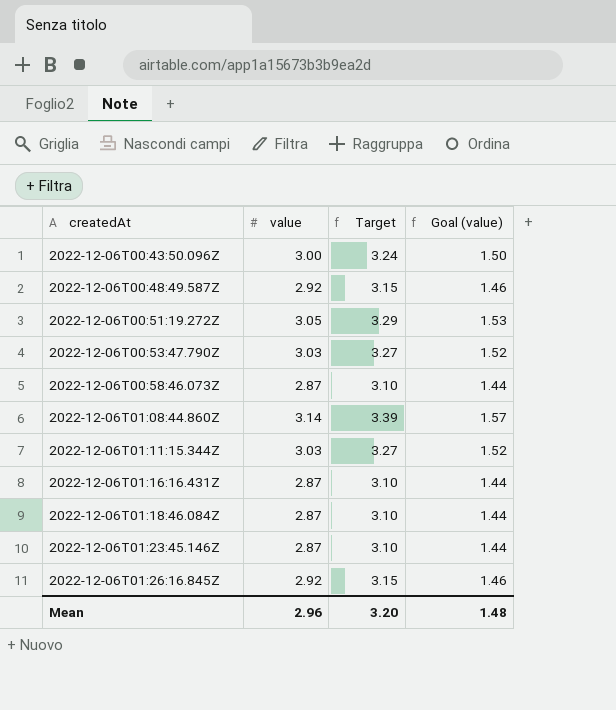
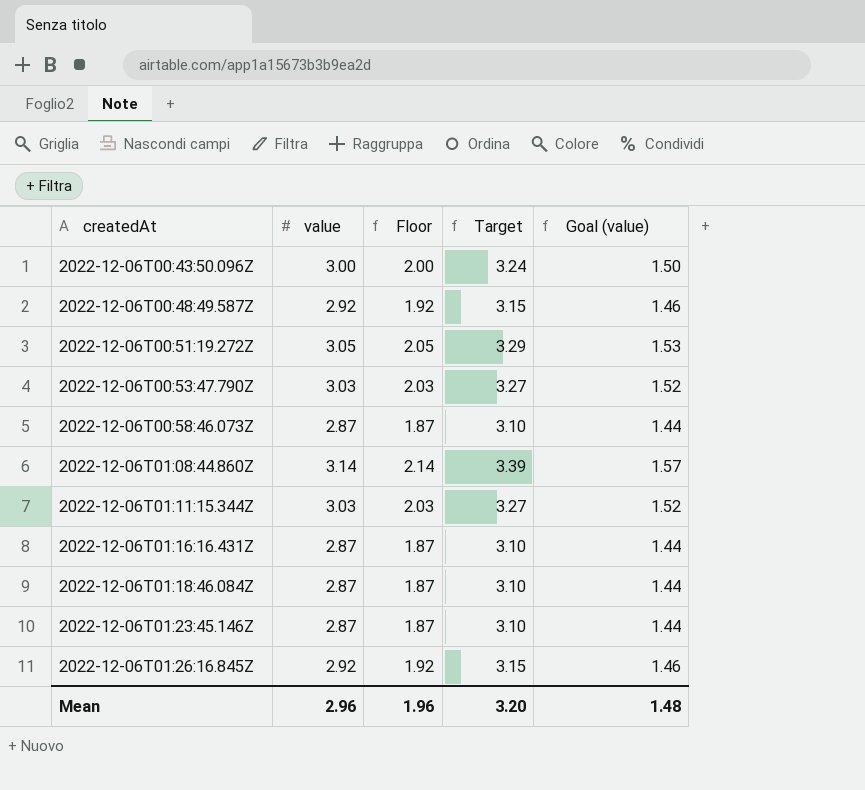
column Floor | formula: none -> [value] - 1

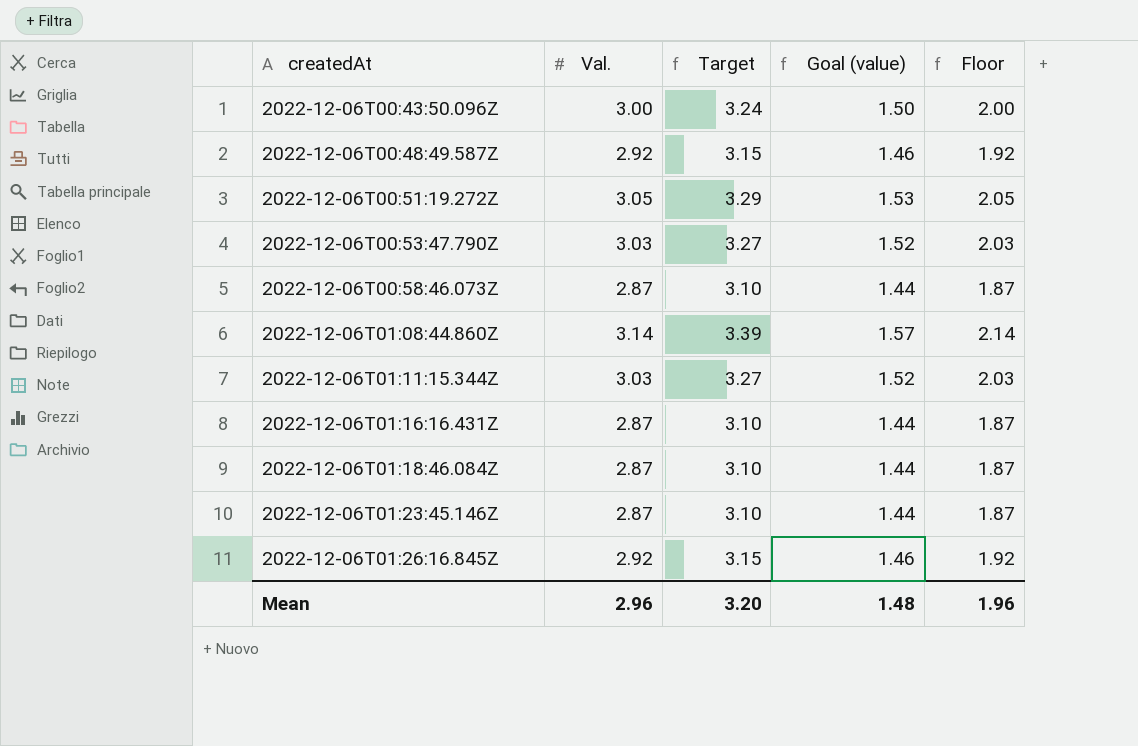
column name: value -> Val.
column Floor | position: 3 -> 5

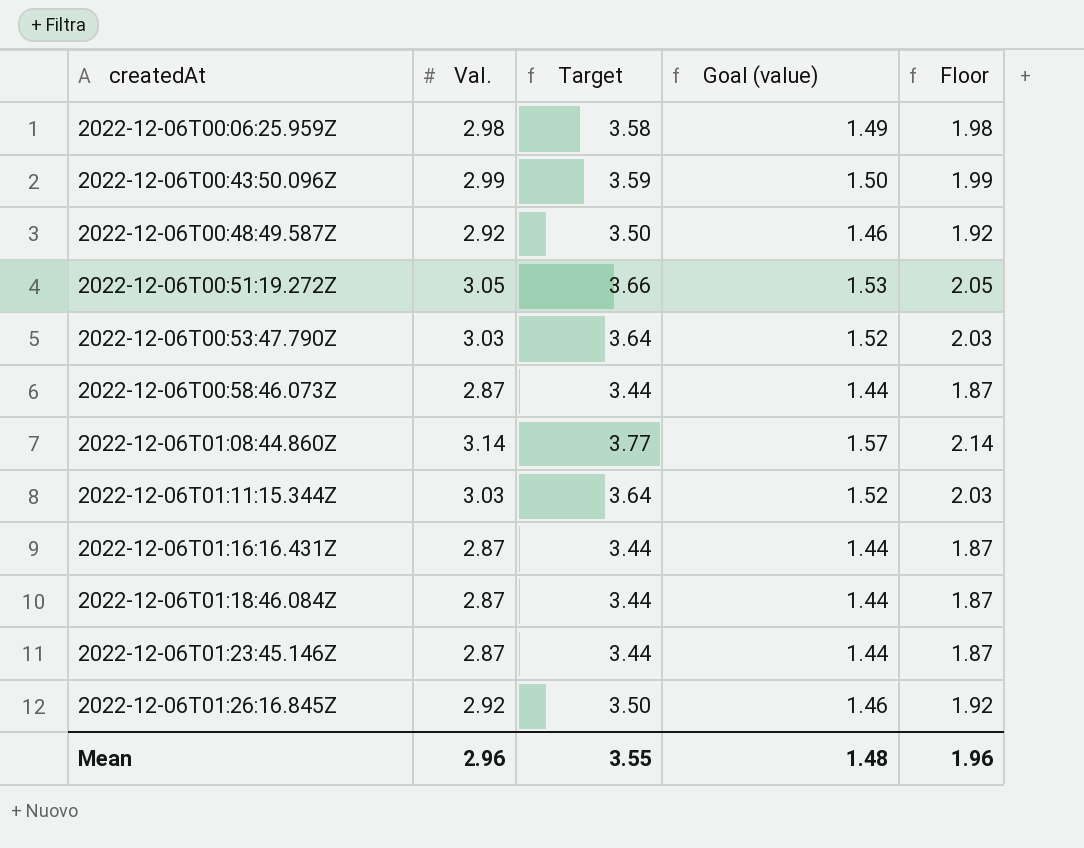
column Target | formula: [Val.] * 1.08 -> [Val.] * 1.2
row 2022-12-06T00:06:25.959Z: none -> 2.98 | 3.58 | 1.49 | 1.98
2022-12-06T00:43:50.096Z | Val.: 3.00 -> 2.99
2022-12-06T00:43:50.096Z | Floor: 2.00 -> 1.99
Mean | Target: 3.20 -> 3.55

